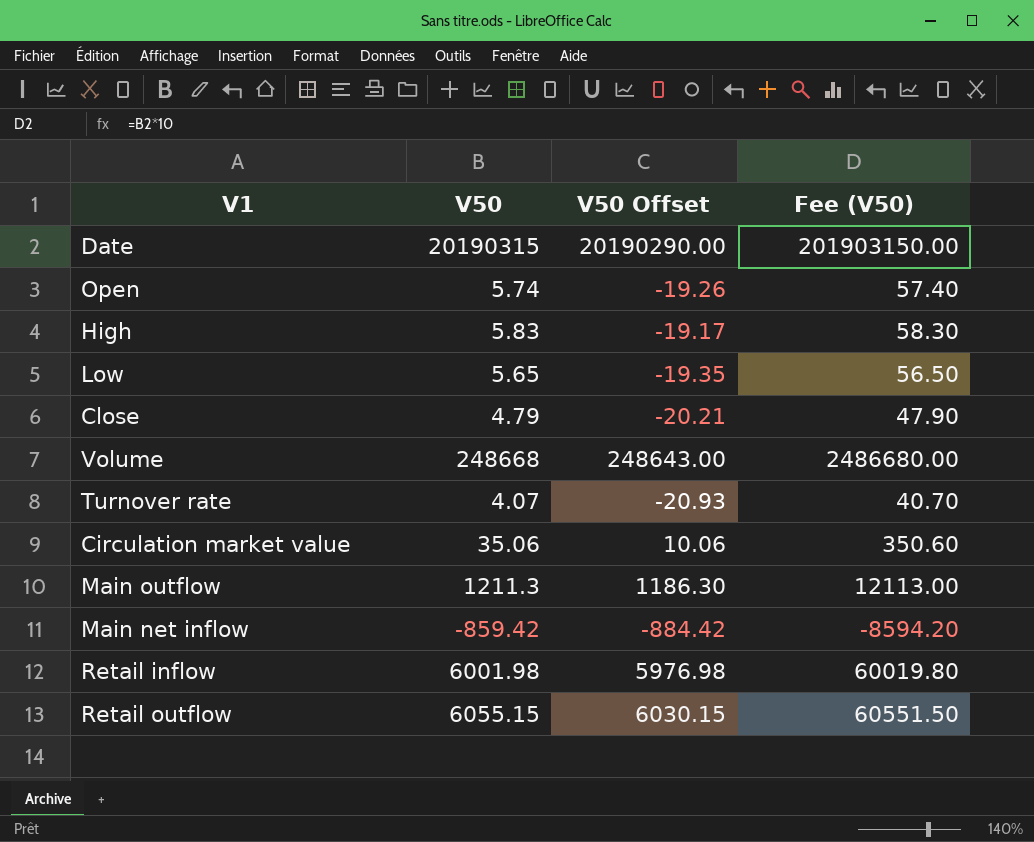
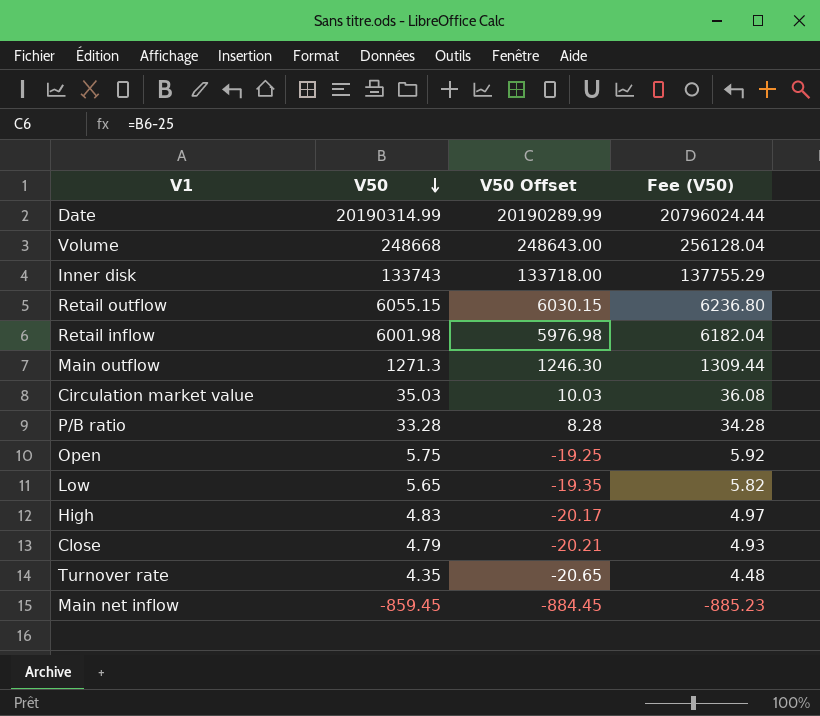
row order: none -> V50 descending
column Fee (V50) | formula: [V50] * 10 -> [V50] * 1.03
Date | V50: 20190315 -> 20190314.99
Date | V50 Offset: 20190290.00 -> 20190289.99
row Inner disk: none -> 133743 | 133718.00 | 137755.29
Main outflow | V50: 1211.3 -> 1271.3
Main outflow | V50 Offset: 1186.30 -> 1246.30
Circulation market value | V50: 35.06 -> 35.03
Circulation market value | V50 Offset: 10.06 -> 10.03
row P/B ratio: none -> 33.28 | 8.28 | 34.28
Open | V50: 5.74 -> 5.75
Open | V50 Offset: -19.26 -> -19.25
High | V50: 5.83 -> 4.83
High | V50 Offset: -19.17 -> -20.17
Turnover rate | V50: 4.07 -> 4.35
Turnover rate | V50 Offset: -20.93 -> -20.65
Main net inflow | V50: -859.42 -> -859.45
Main net inflow | V50 Offset: -884.42 -> -884.45

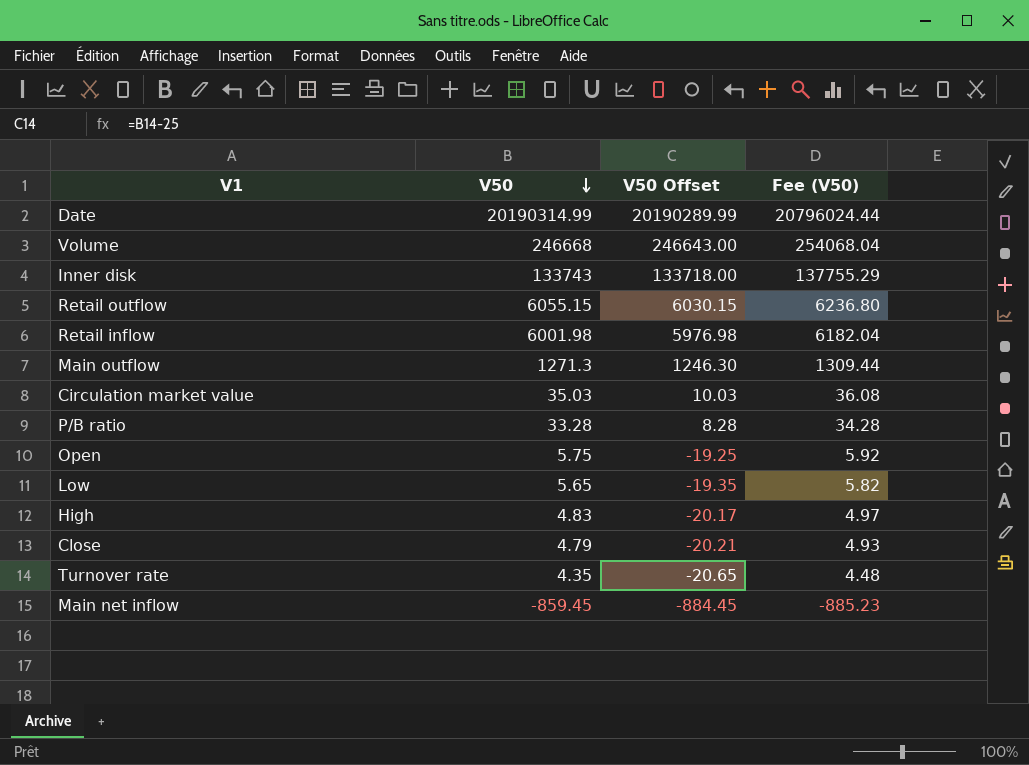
Volume | V50: 248668 -> 246668
Volume | V50 Offset: 248643.00 -> 246643.00
Volume | Fee (V50): 256128.04 -> 254068.04

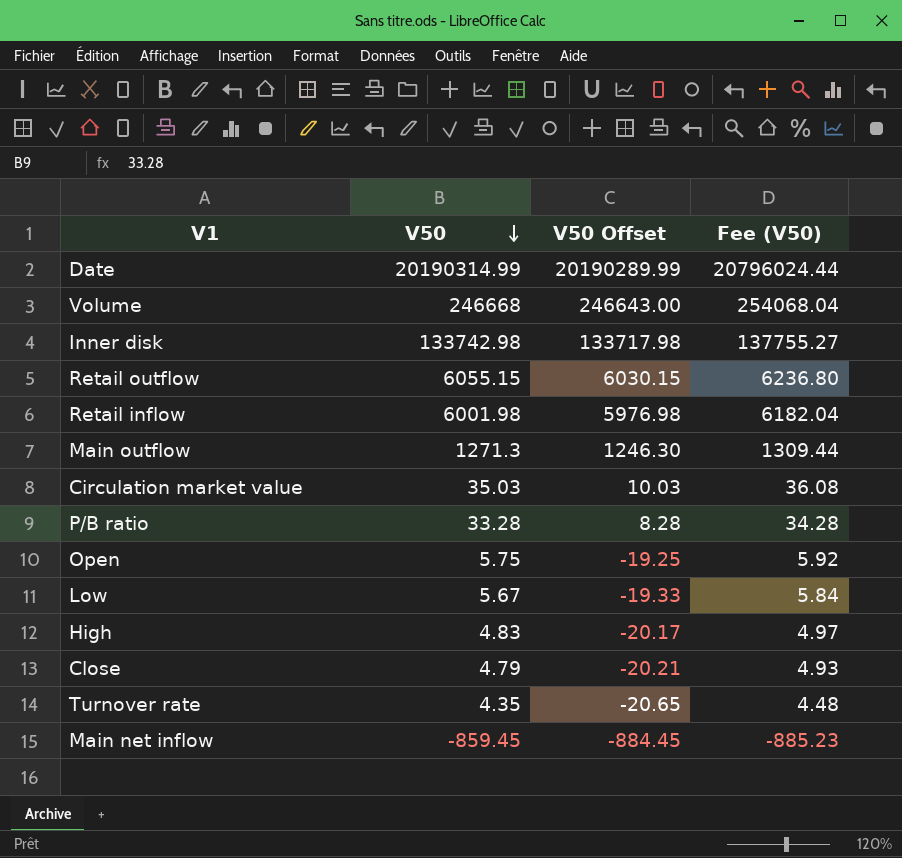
Inner disk | V50: 133743 -> 133742.98
Inner disk | V50 Offset: 133718.00 -> 133717.98
Inner disk | Fee (V50): 137755.29 -> 137755.27
Low | V50: 5.65 -> 5.67
Low | V50 Offset: -19.35 -> -19.33
Low | Fee (V50): 5.82 -> 5.84

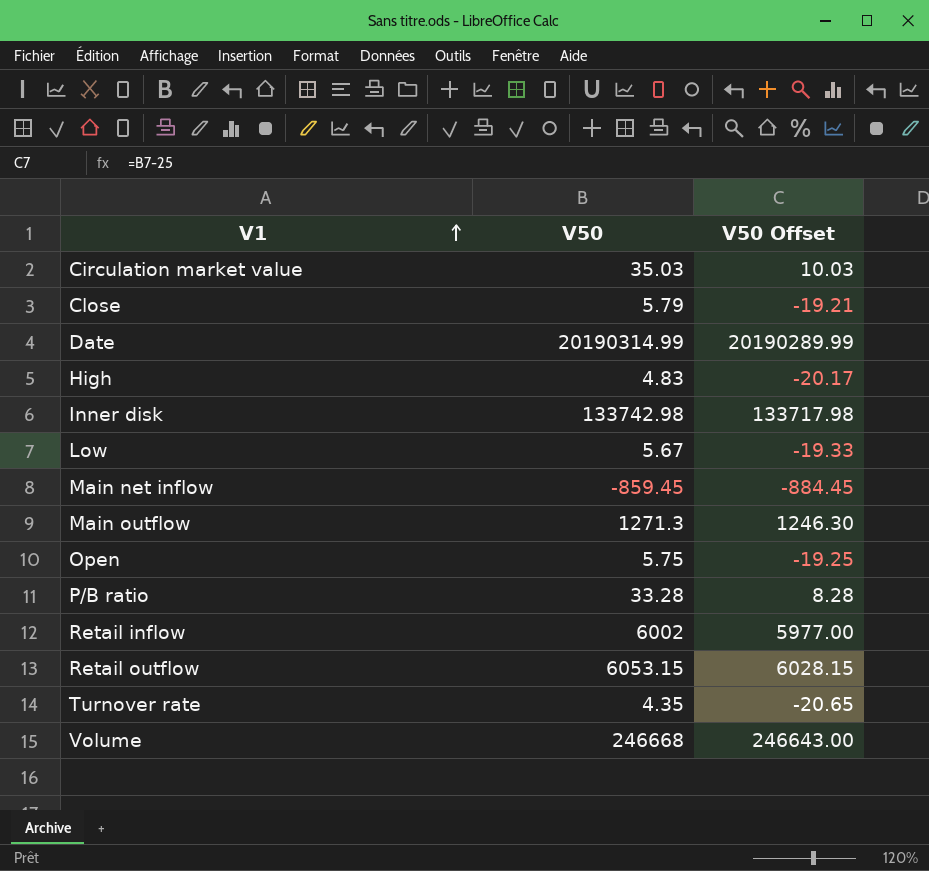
row order: V50 descending -> V1 ascending
column Fee (V50) | formula: [V50] * 1.03 -> none
Close | V50: 4.79 -> 5.79
Close | V50 Offset: -20.21 -> -19.21
Retail inflow | V50: 6001.98 -> 6002
Retail inflow | V50 Offset: 5976.98 -> 5977.00
Retail outflow | V50: 6055.15 -> 6053.15
Retail outflow | V50 Offset: 6030.15 -> 6028.15

